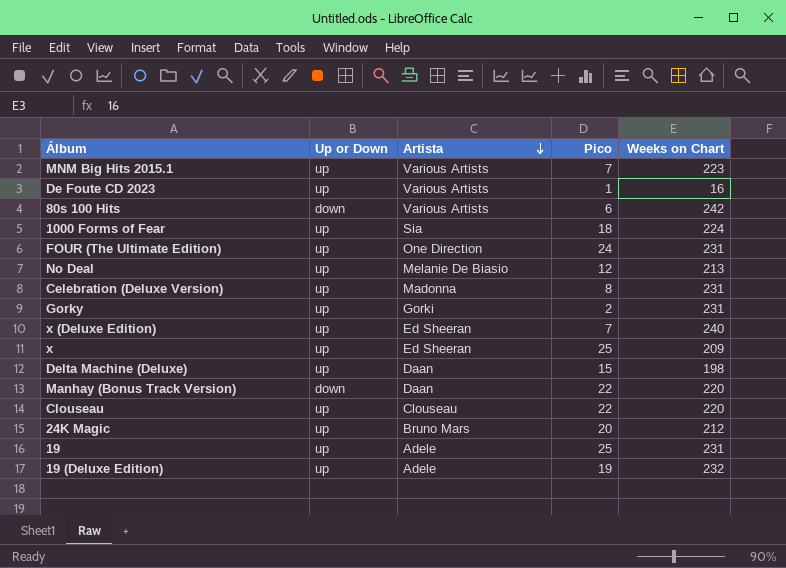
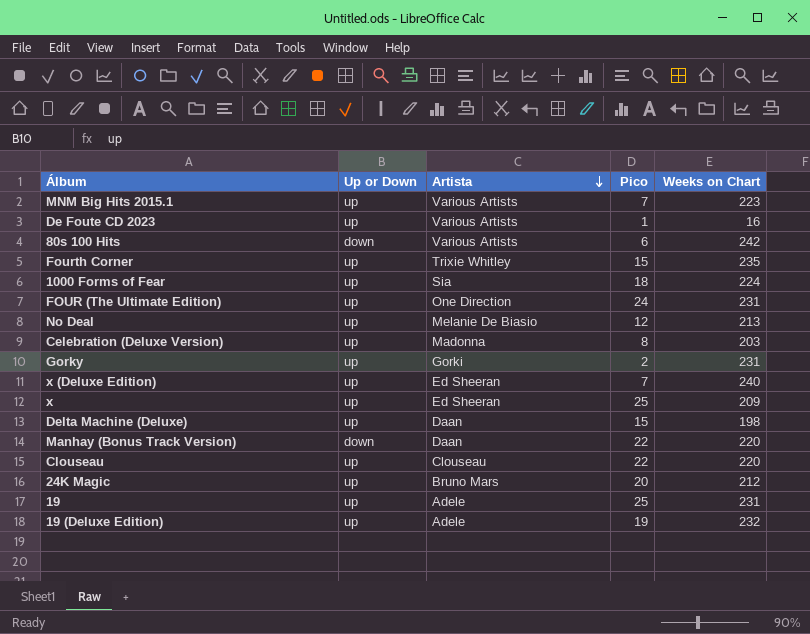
row Fourth Corner: none -> up | Trixie Whitley | 15 | 235
Celebration (Deluxe Version) | Weeks on Chart: 231 -> 203

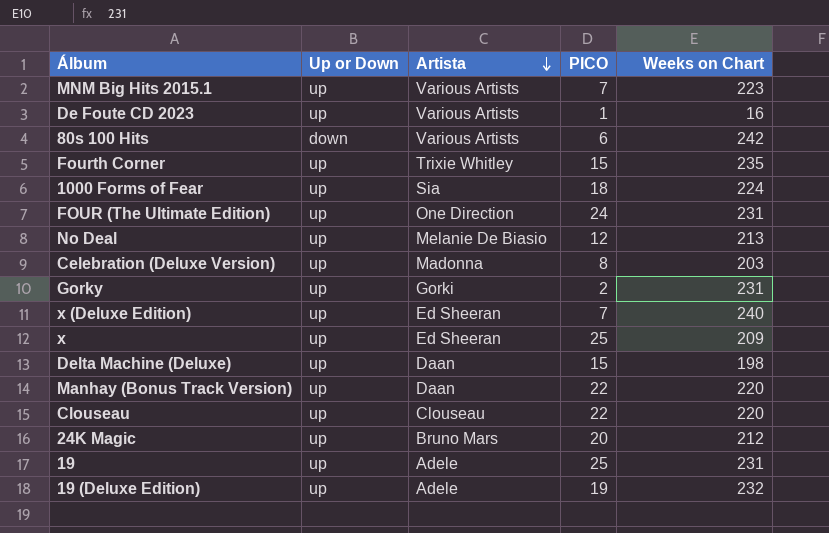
column name: Pico -> PICO
Manhay (Bonus Track Version) | Up or Down: down -> up

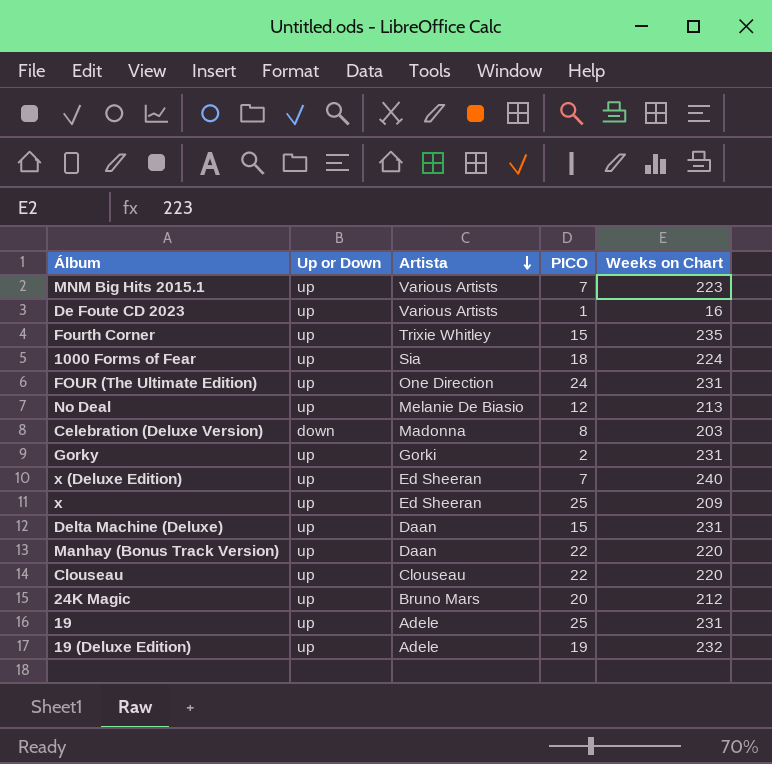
row 80s 100 Hits: down | Various Artists | 6 | 242 -> none
Celebration (Deluxe Version) | Up or Down: up -> down
Delta Machine (Deluxe) | Weeks on Chart: 198 -> 231

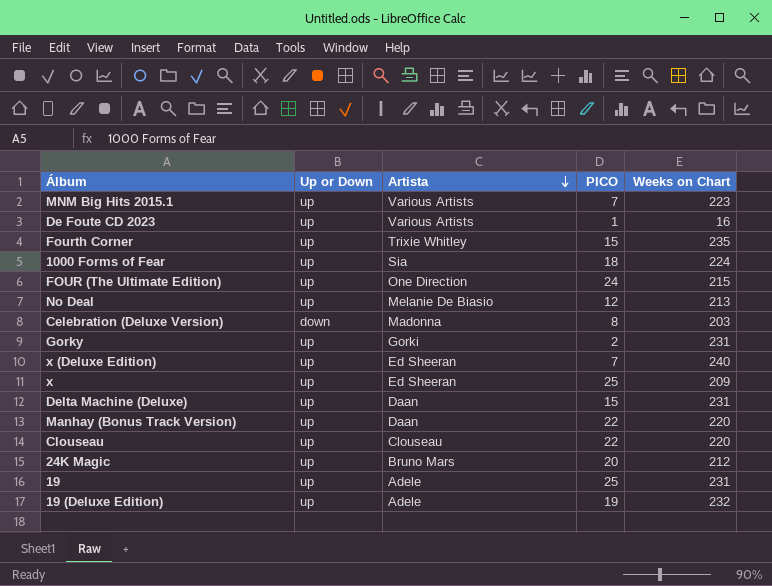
FOUR (The Ultimate Edition) | Weeks on Chart: 231 -> 215

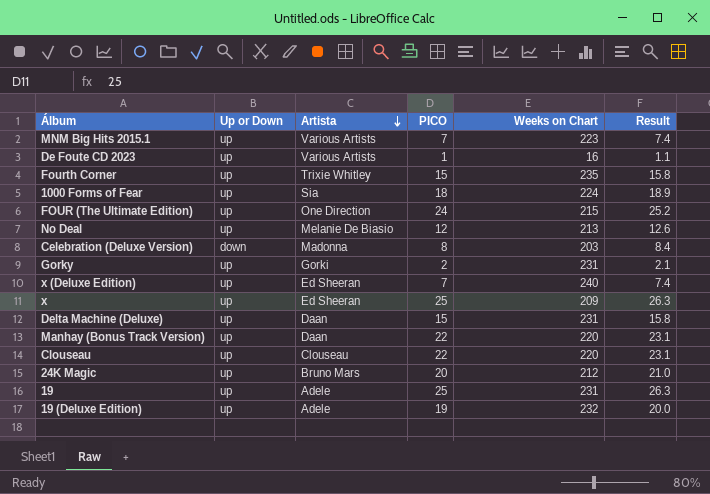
column Result | formula: none -> [PICO] * 1.05

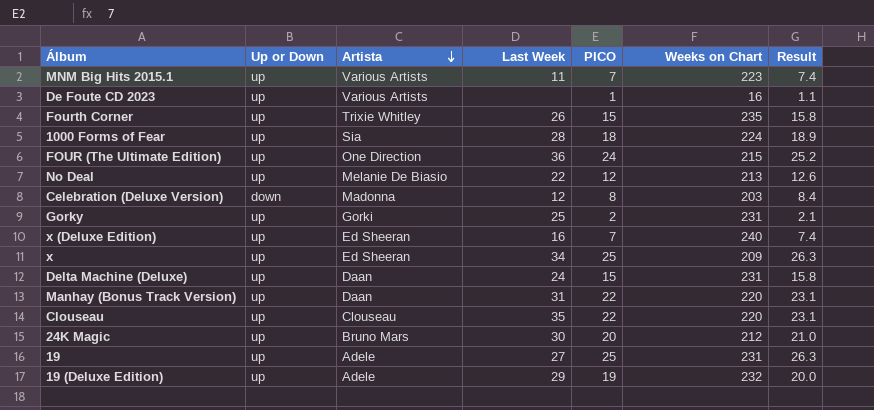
column Last Week | position: none -> 4

